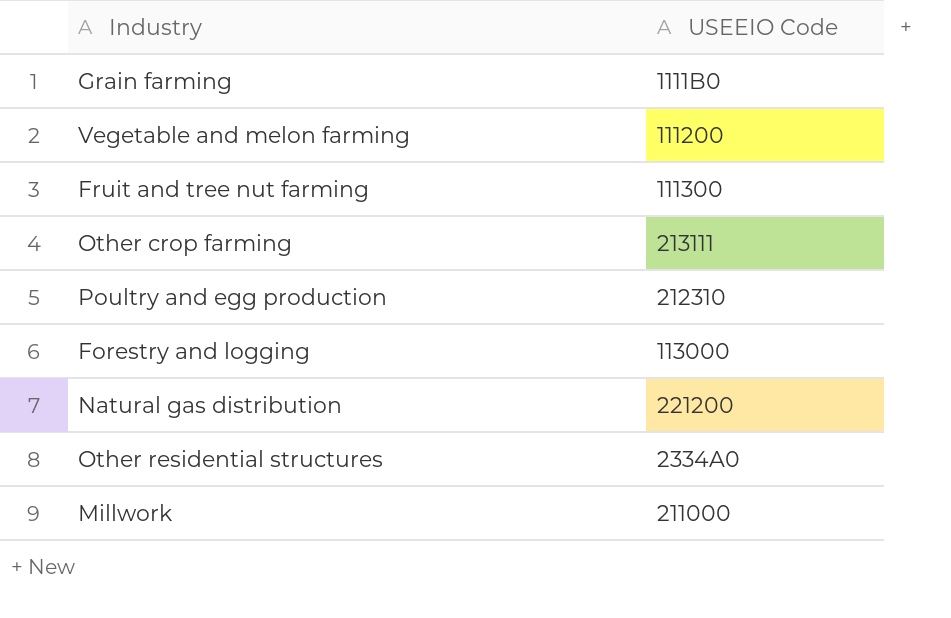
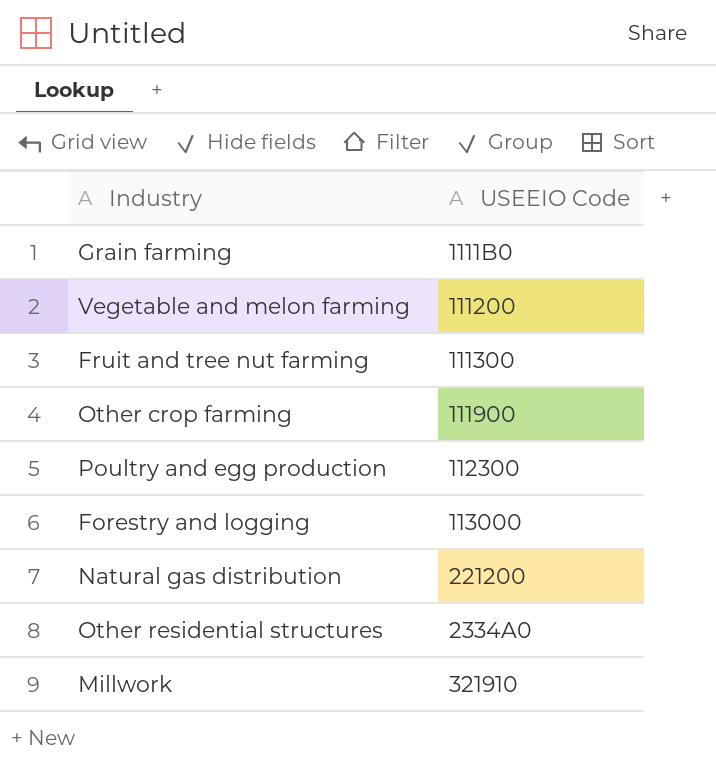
Other crop farming | USEEIO Code: 213111 -> 111900
Poultry and egg production | USEEIO Code: 212310 -> 112300
Millwork | USEEIO Code: 211000 -> 321910

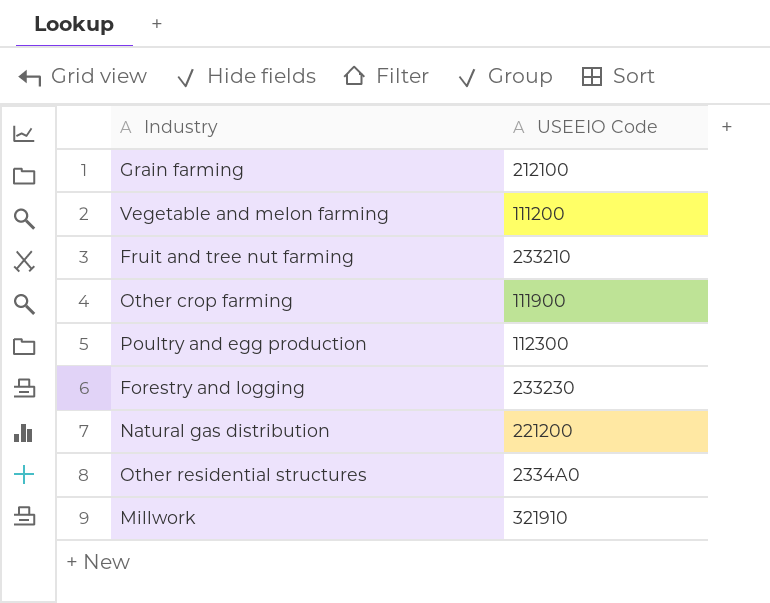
Grain farming | USEEIO Code: 1111B0 -> 212100
Fruit and tree nut farming | USEEIO Code: 111300 -> 233210
Forestry and logging | USEEIO Code: 113000 -> 233230

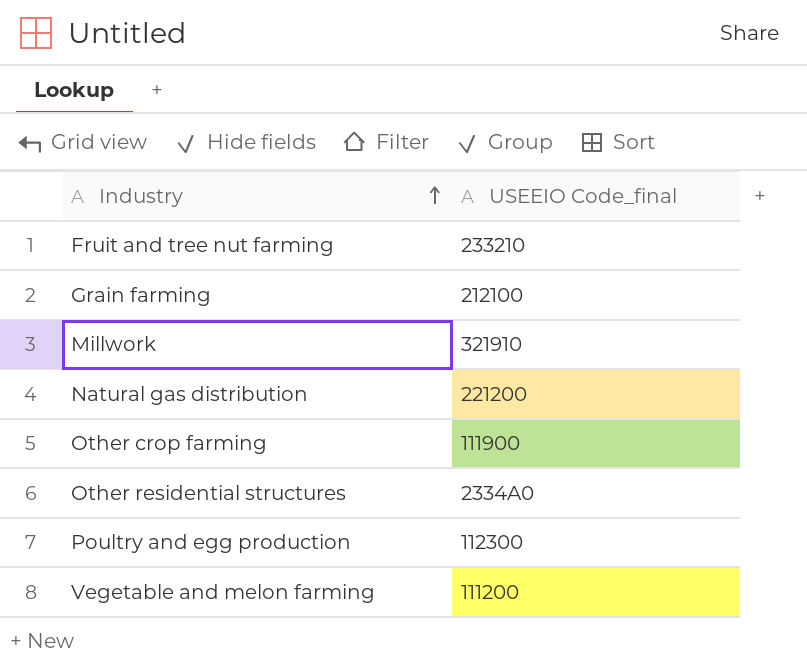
row order: none -> Industry ascending
column name: USEEIO Code -> USEEIO Code_final
row Forestry and logging: 233230 -> none

